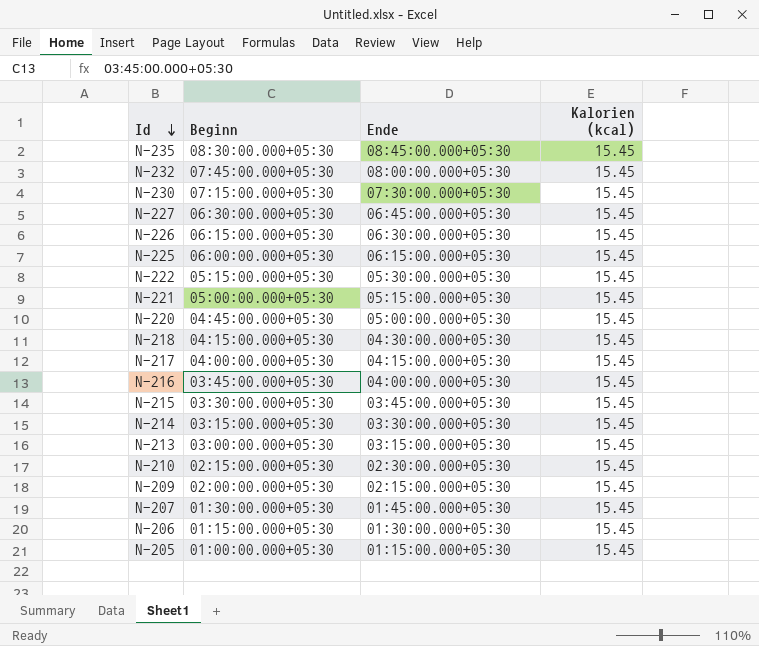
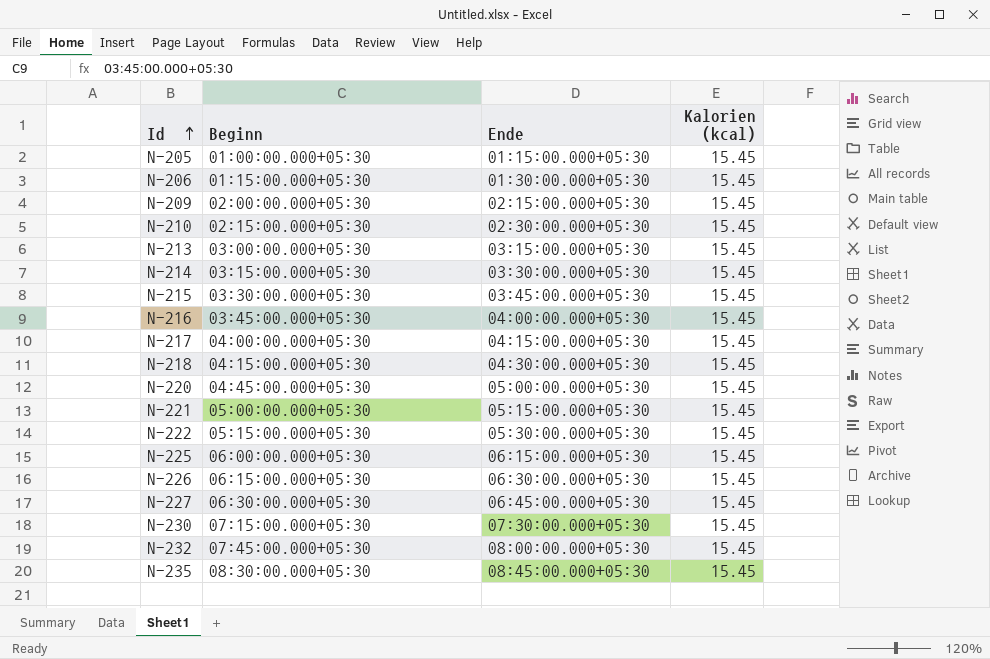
row order: Id descending -> Id ascending
row N-207: 01:30:00.000+05:30 | 01:45:00.000+05:30 | 15.45 -> none

